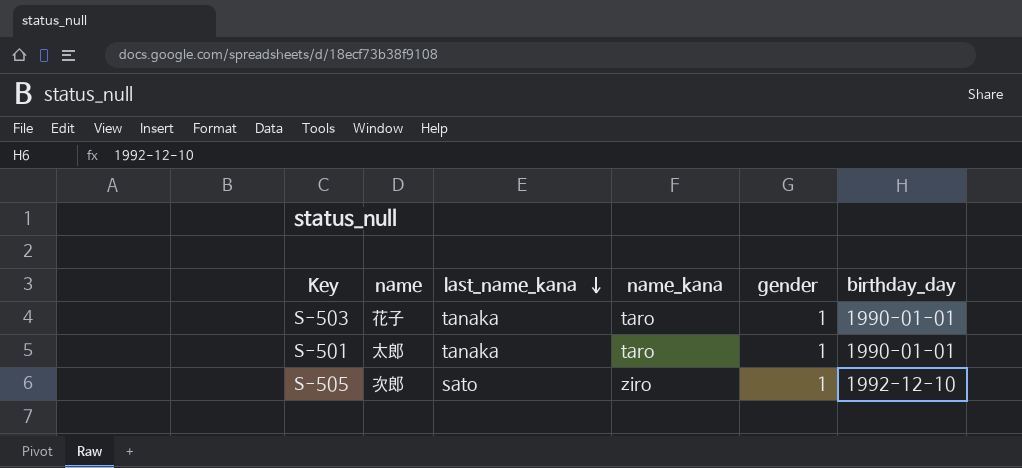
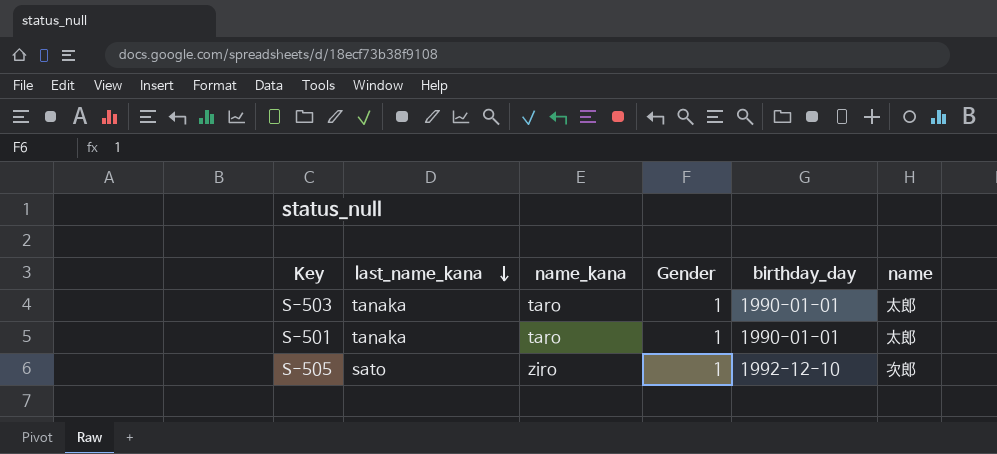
column name: gender -> Gender
column name | position: 2 -> 6
S-503 | name: 花子 -> 太郎

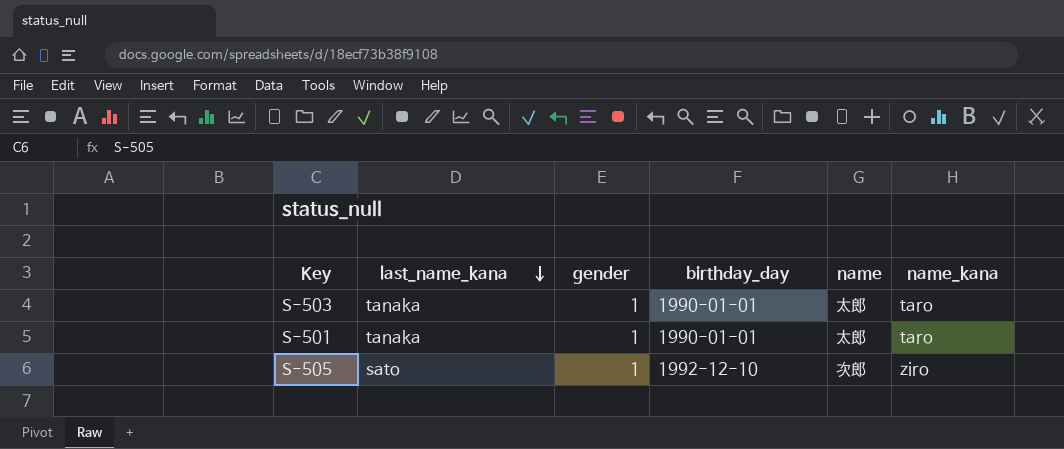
column name: Gender -> gender
column name_kana | position: 3 -> 6

